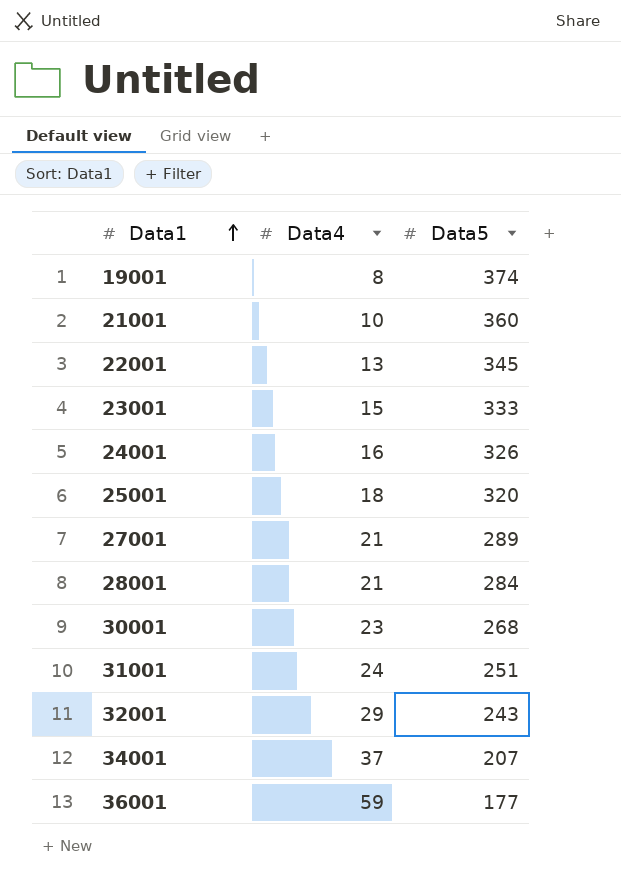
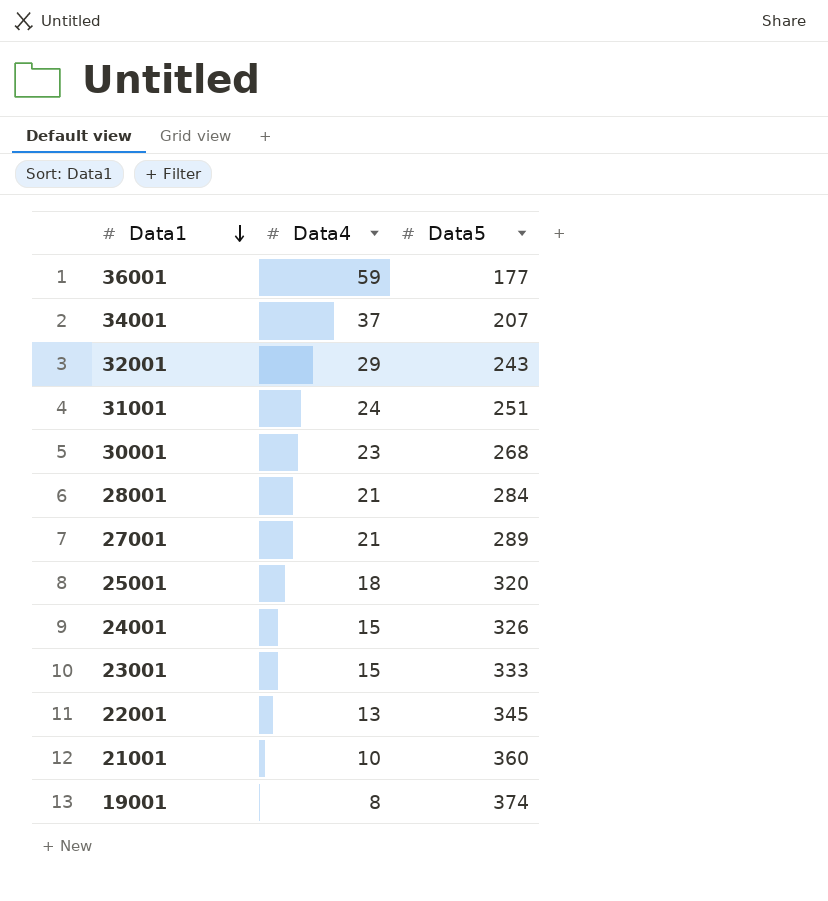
row order: Data1 ascending -> Data1 descending
24001 | Data4: 16 -> 15

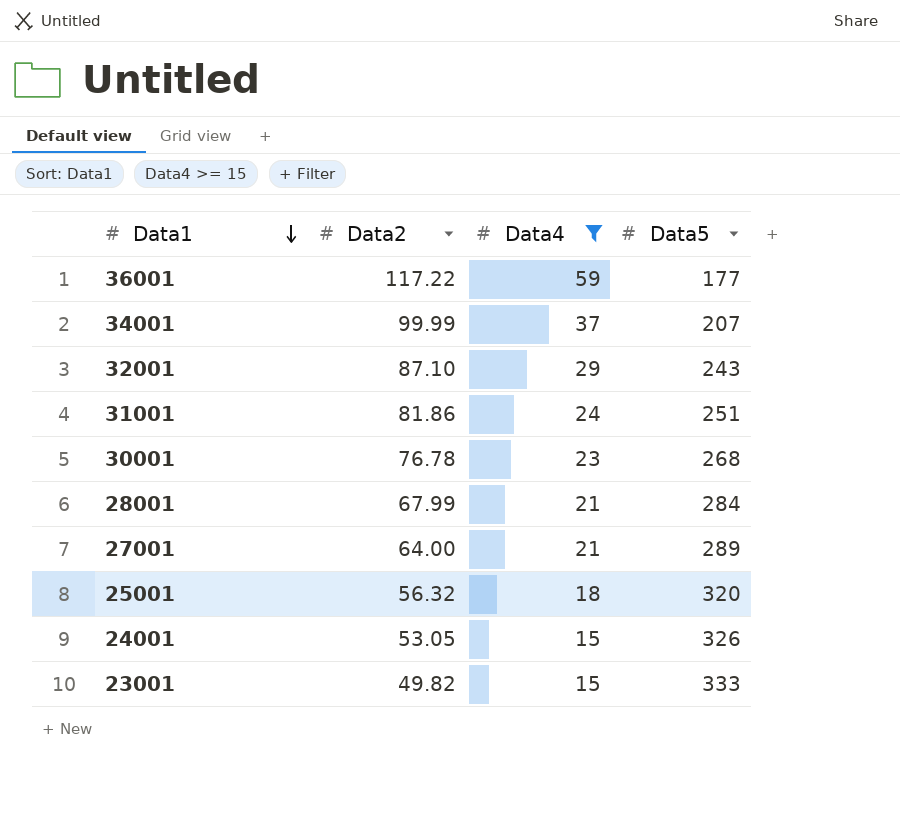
filter: none -> Data4 >= 15
column Data2 | position: none -> 2

